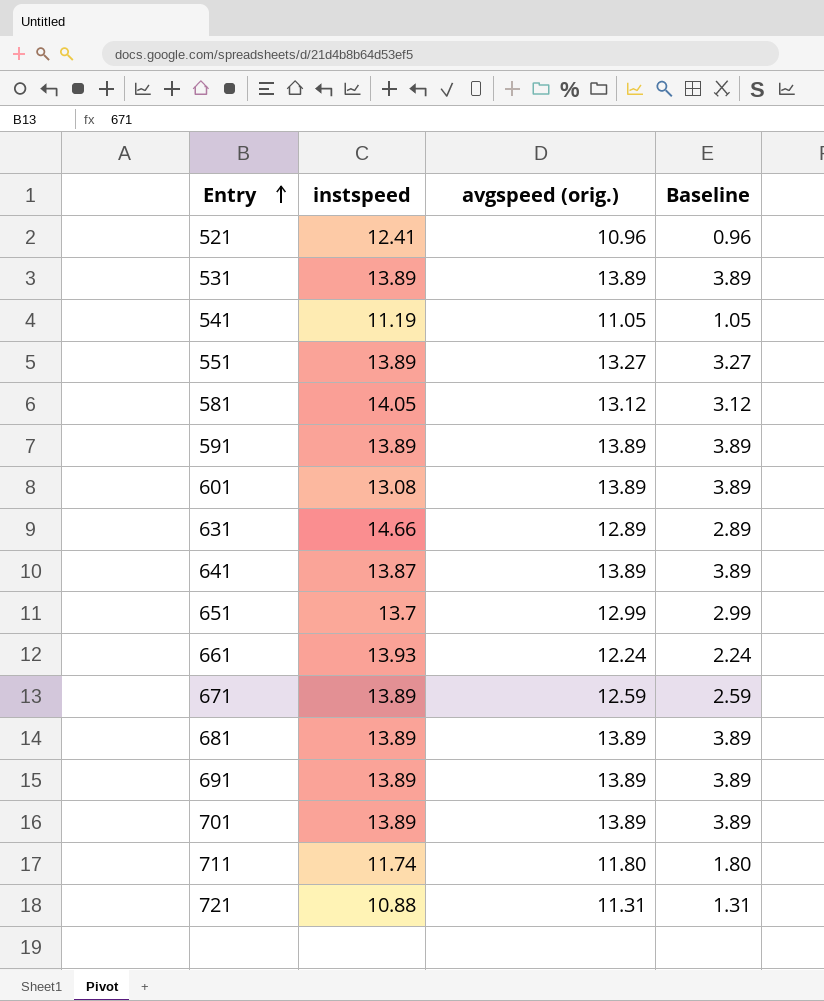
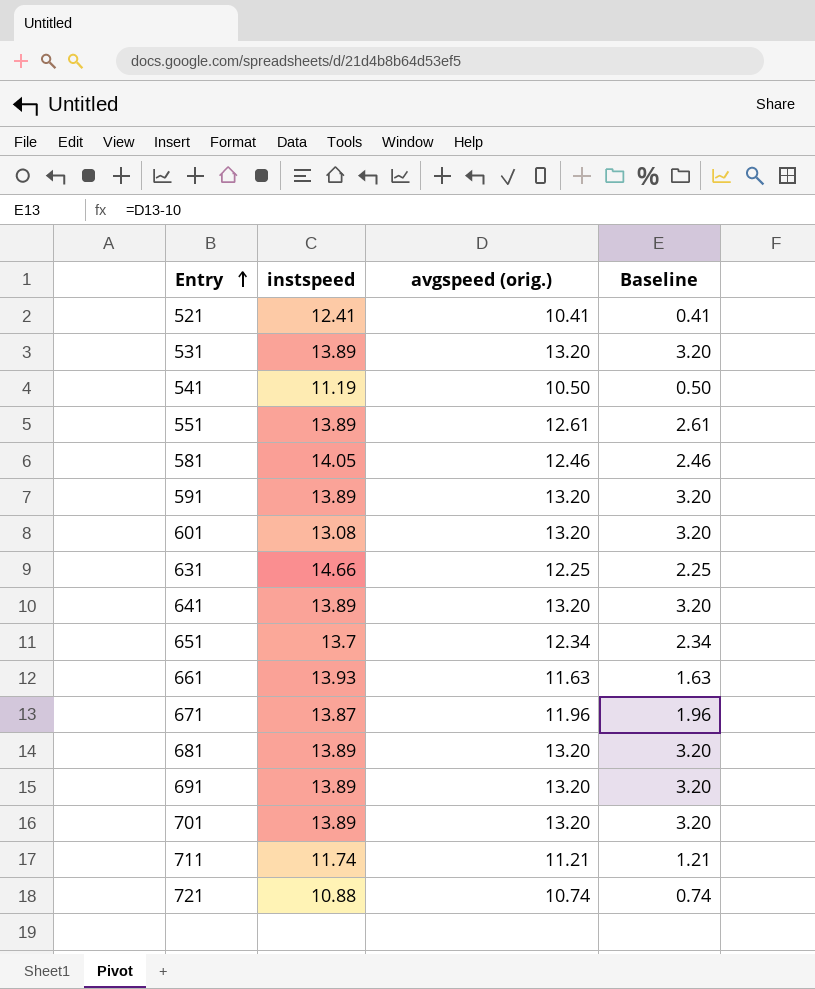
521 | avgspeed (orig.): 10.96 -> 10.41
521 | Baseline: 0.96 -> 0.41
531 | avgspeed (orig.): 13.89 -> 13.20
531 | Baseline: 3.89 -> 3.20
541 | avgspeed (orig.): 11.05 -> 10.50
541 | Baseline: 1.05 -> 0.50
551 | avgspeed (orig.): 13.27 -> 12.61
551 | Baseline: 3.27 -> 2.61
581 | avgspeed (orig.): 13.12 -> 12.46
581 | Baseline: 3.12 -> 2.46
591 | avgspeed (orig.): 13.89 -> 13.20
591 | Baseline: 3.89 -> 3.20
601 | avgspeed (orig.): 13.89 -> 13.20
601 | Baseline: 3.89 -> 3.20
631 | avgspeed (orig.): 12.89 -> 12.25
631 | Baseline: 2.89 -> 2.25
641 | instspeed: 13.87 -> 13.89
641 | avgspeed (orig.): 13.89 -> 13.20
641 | Baseline: 3.89 -> 3.20
651 | avgspeed (orig.): 12.99 -> 12.34
651 | Baseline: 2.99 -> 2.34
661 | avgspeed (orig.): 12.24 -> 11.63
661 | Baseline: 2.24 -> 1.63
671 | instspeed: 13.89 -> 13.87
671 | avgspeed (orig.): 12.59 -> 11.96
671 | Baseline: 2.59 -> 1.96
681 | avgspeed (orig.): 13.89 -> 13.20
681 | Baseline: 3.89 -> 3.20
691 | avgspeed (orig.): 13.89 -> 13.20
691 | Baseline: 3.89 -> 3.20
701 | avgspeed (orig.): 13.89 -> 13.20
701 | Baseline: 3.89 -> 3.20
711 | avgspeed (orig.): 11.80 -> 11.21
711 | Baseline: 1.80 -> 1.21
721 | avgspeed (orig.): 11.31 -> 10.74
721 | Baseline: 1.31 -> 0.74

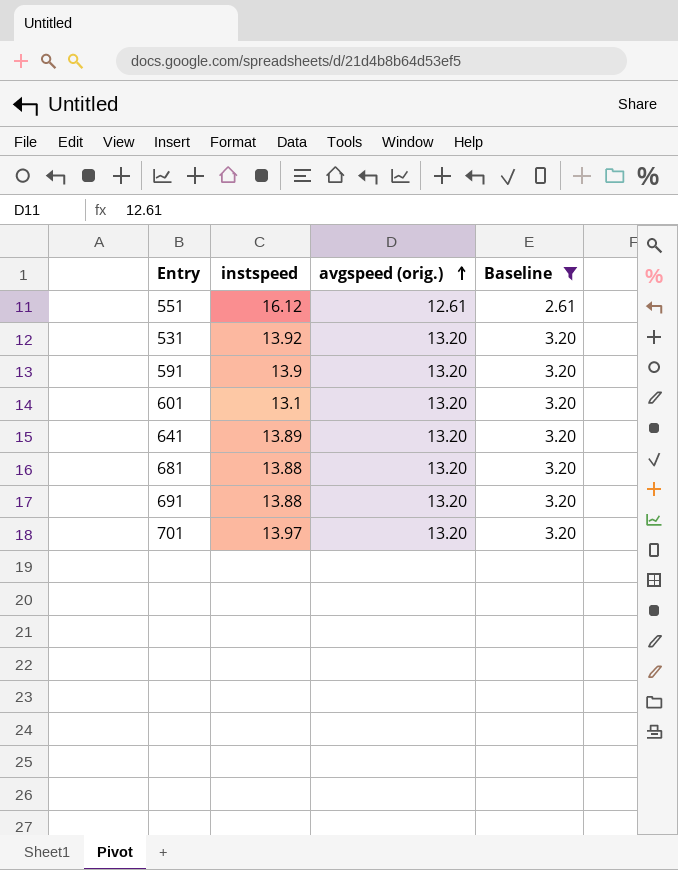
filter: none -> Baseline >= 2.61
row order: Entry ascending -> avgspeed (orig.) ascending
551 | instspeed: 13.89 -> 16.12
531 | instspeed: 13.89 -> 13.92
591 | instspeed: 13.89 -> 13.9
601 | instspeed: 13.08 -> 13.1
681 | instspeed: 13.89 -> 13.88
691 | instspeed: 13.89 -> 13.88
701 | instspeed: 13.89 -> 13.97

